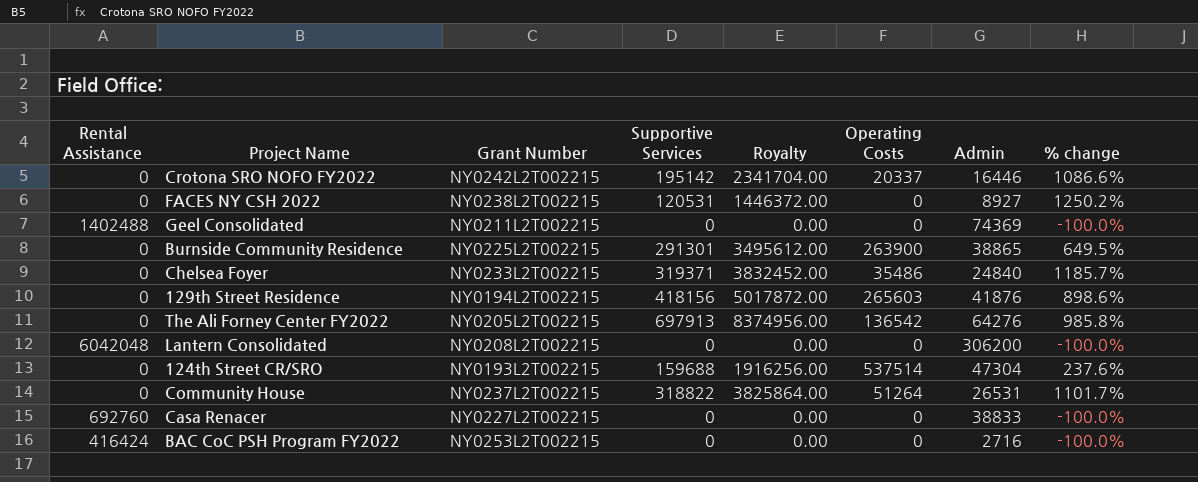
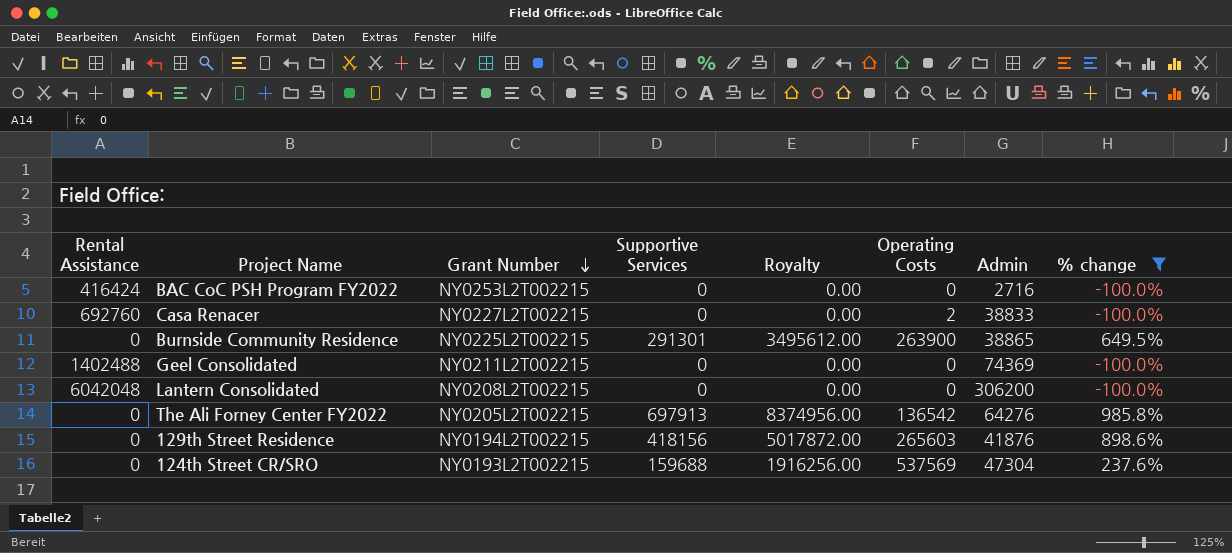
filter: none -> % change <= 985.8%
row order: none -> Grant Number descending
Casa Renacer | Operating Costs: 0 -> 2
124th Street CR/SRO | Operating Costs: 537514 -> 537569

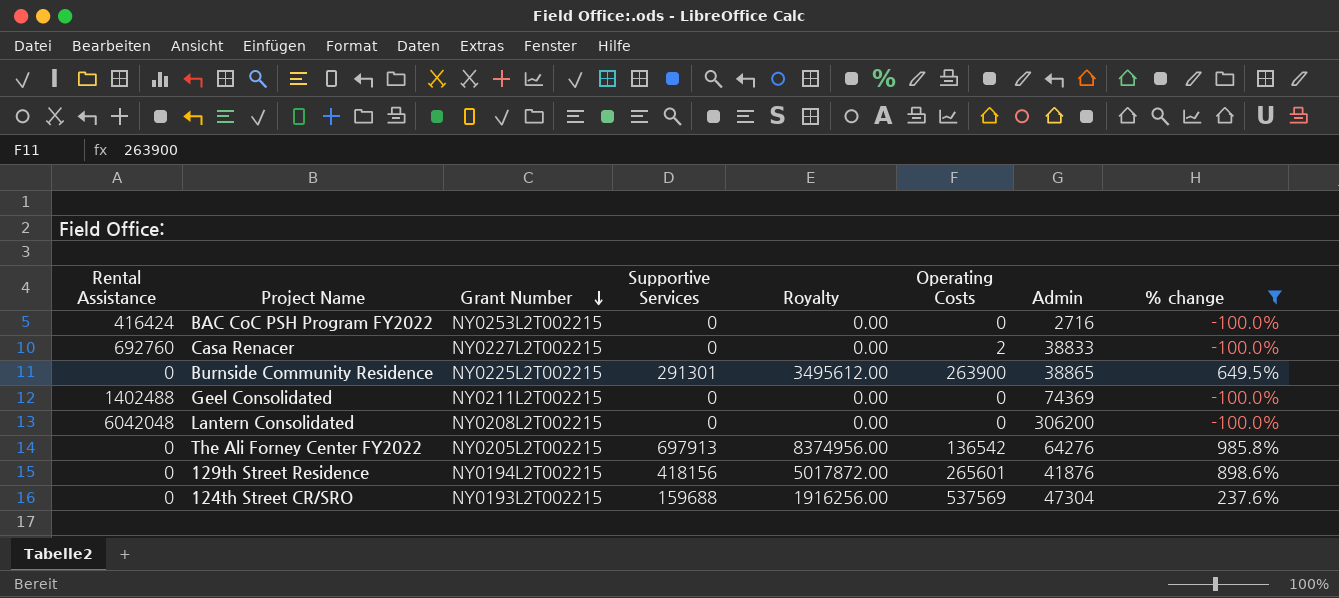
129th Street Residence | Operating Costs: 265603 -> 265601

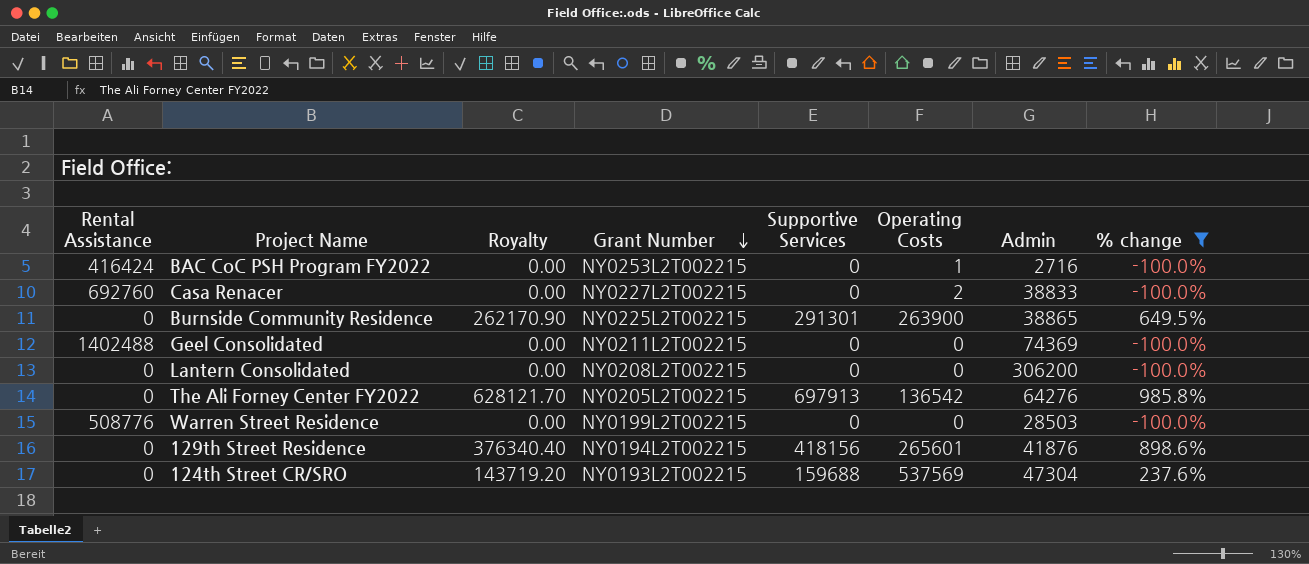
column Royalty | formula: [Supportive Services] * 12 -> [Supportive Services] * 0.9
column Royalty | position: 5 -> 3
BAC CoC PSH Program FY2022 | Operating Costs: 0 -> 1
Lantern Consolidated | Rental Assistance: 6042048 -> 0
row Warren Street Residence: none -> 508776 | 0.00 | NY0199L2T002215 | 0 | 0 | 28503 | -100.0%

